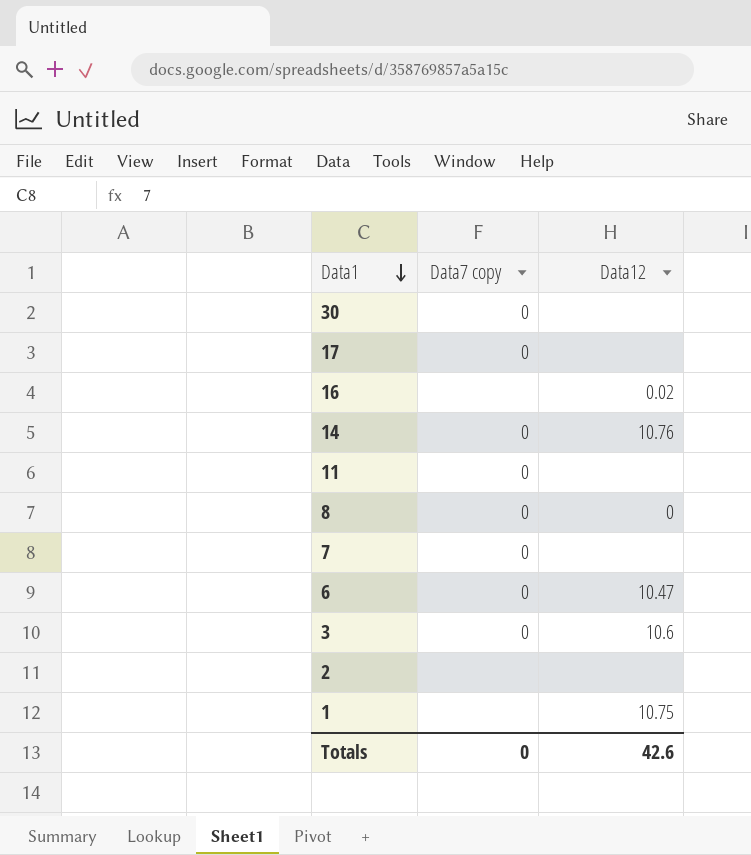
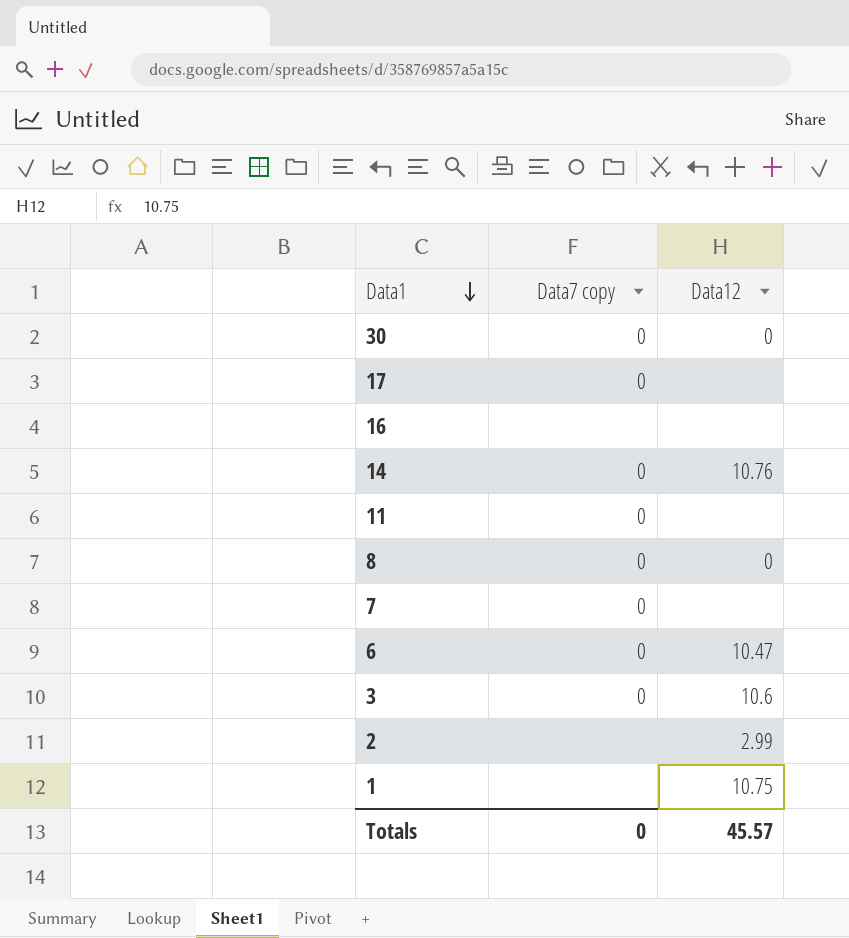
30 | Data12: none -> 0
16 | Data12: 0.02 -> none
2 | Data12: none -> 2.99
Totals | Data12: 42.6 -> 45.57

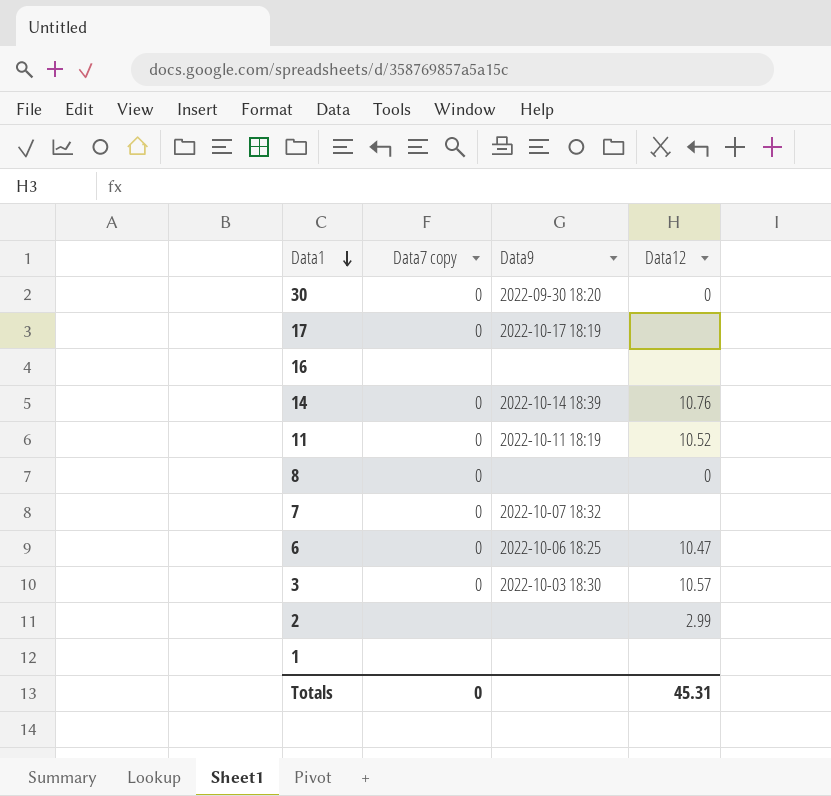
column Data9 | position: none -> 3
11 | Data12: none -> 10.52
3 | Data12: 10.6 -> 10.57
1 | Data12: 10.75 -> none
Totals | Data12: 45.57 -> 45.31

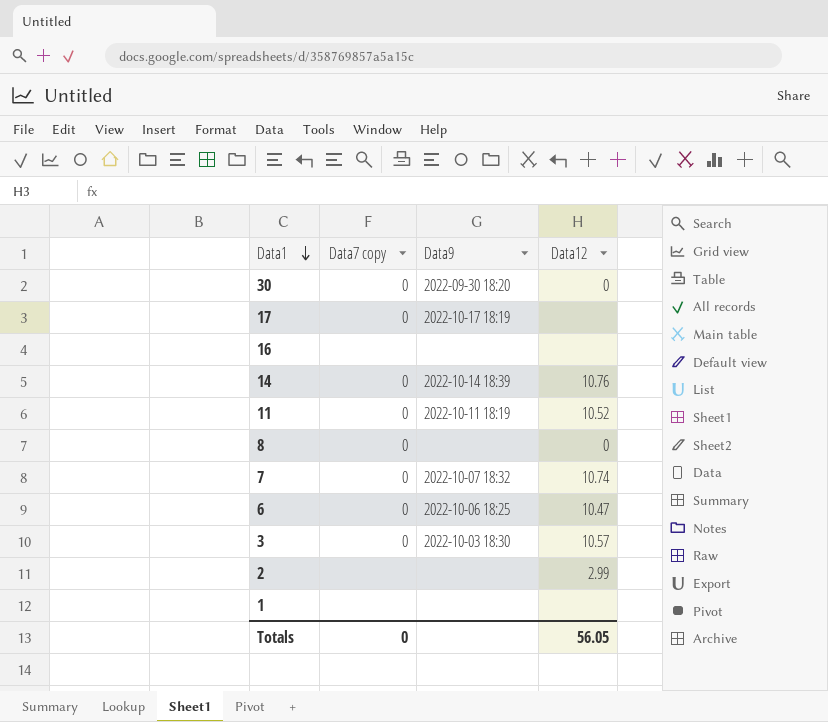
7 | Data12: none -> 10.74
Totals | Data12: 45.31 -> 56.05

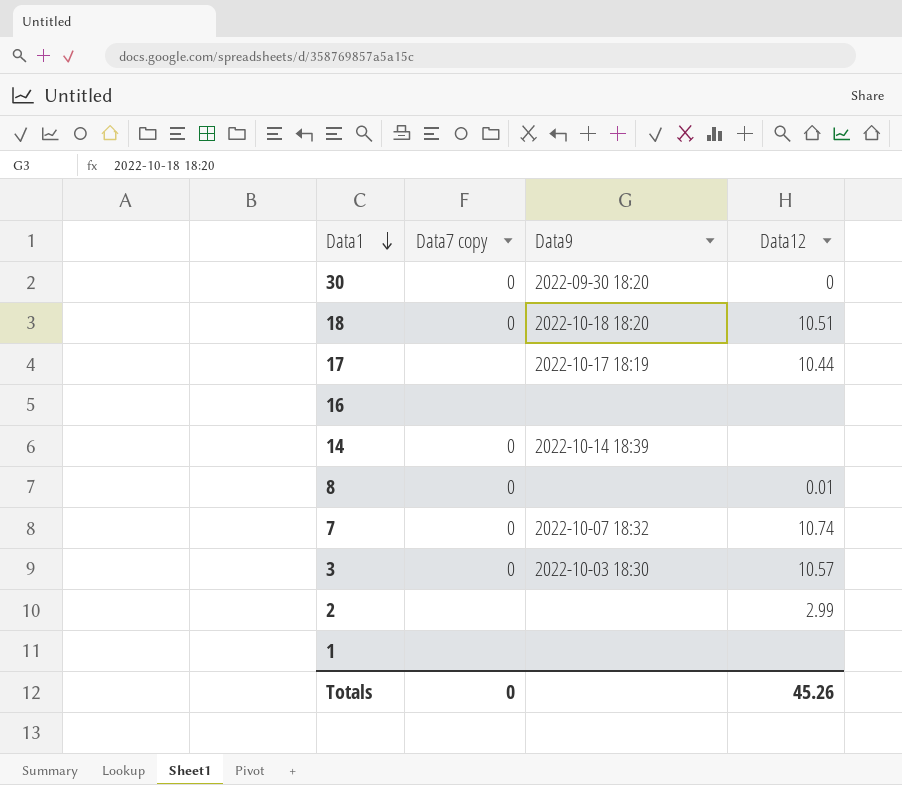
row 11: 0 | 2022-10-11 18:19 | 10.52 -> none
row 6: 0 | 2022-10-06 18:25 | 10.47 -> none
row 18: none -> 0 | 2022-10-18 18:20 | 10.51
17 | Data7 copy: 0 -> none
17 | Data12: none -> 10.44
14 | Data12: 10.76 -> none
8 | Data12: 0 -> 0.01
Totals | Data12: 56.05 -> 45.26

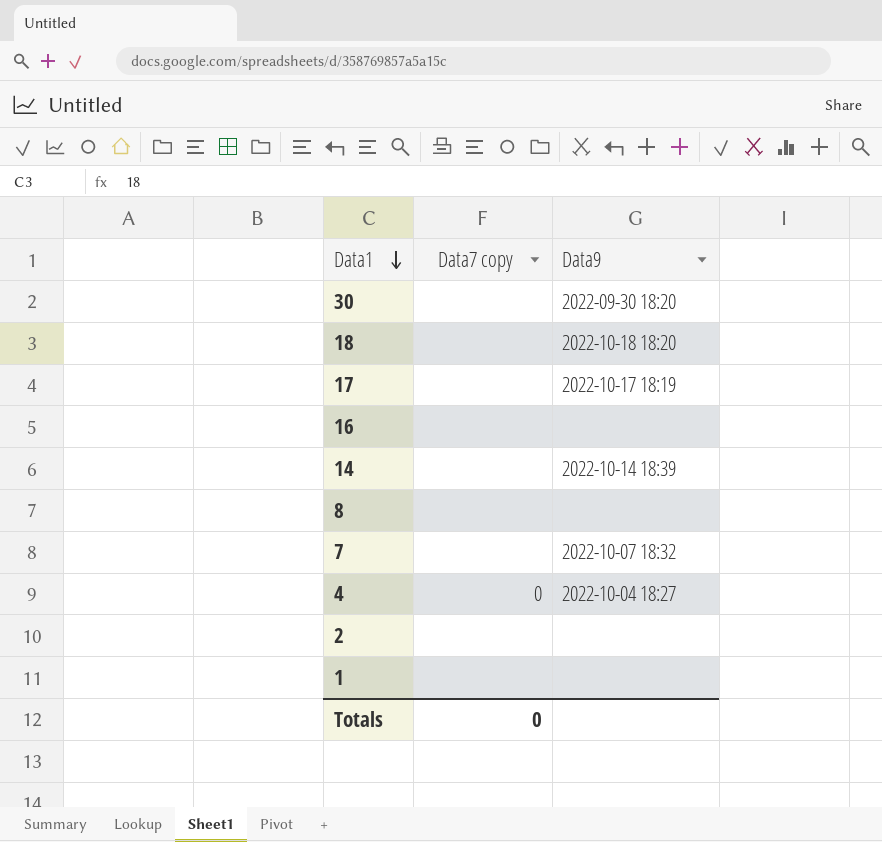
column Data12 | position: 4 -> none
row 3: 0 | 2022-10-03 18:30 | 10.57 -> none
30 | Data7 copy: 0 -> none
18 | Data7 copy: 0 -> none
14 | Data7 copy: 0 -> none
8 | Data7 copy: 0 -> none
7 | Data7 copy: 0 -> none
row 4: none -> 0 | 2022-10-04 18:27

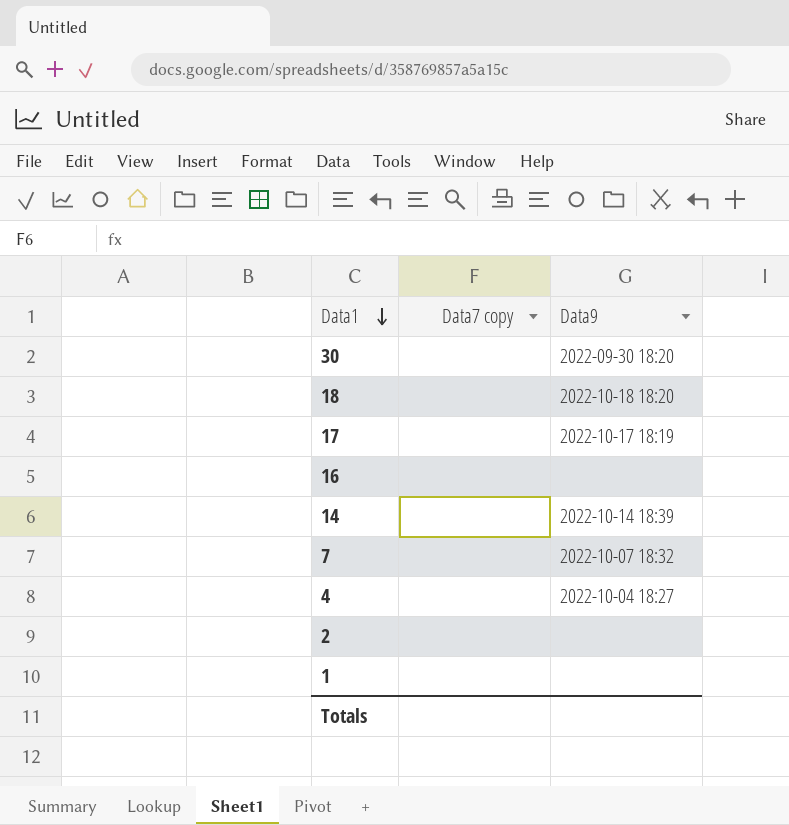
row 8: none | none -> none
4 | Data7 copy: 0 -> none
Totals | Data7 copy: 0 -> none

